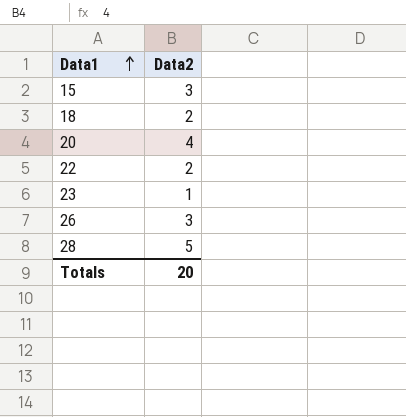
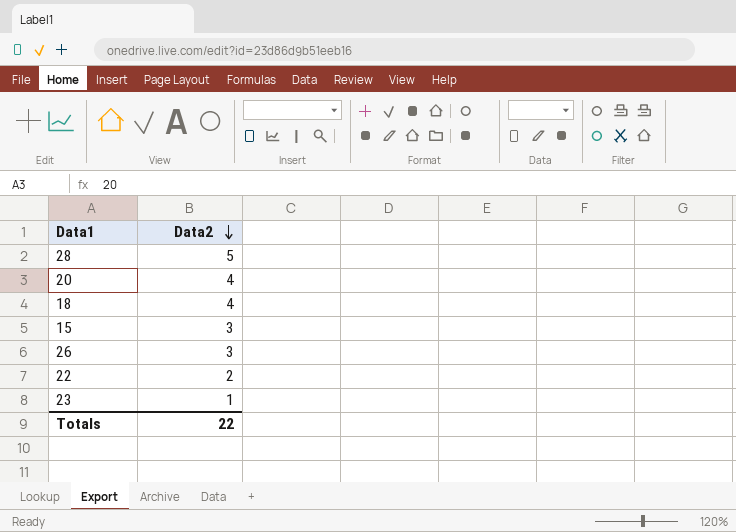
row order: Data1 ascending -> Data2 descending
18 | Data2: 2 -> 4
Totals | Data2: 20 -> 22

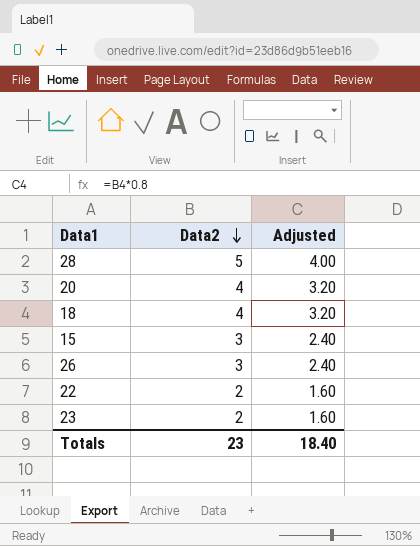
column Adjusted | formula: none -> [Data2] * 0.8
23 | Data2: 1 -> 2
Totals | Data2: 22 -> 23

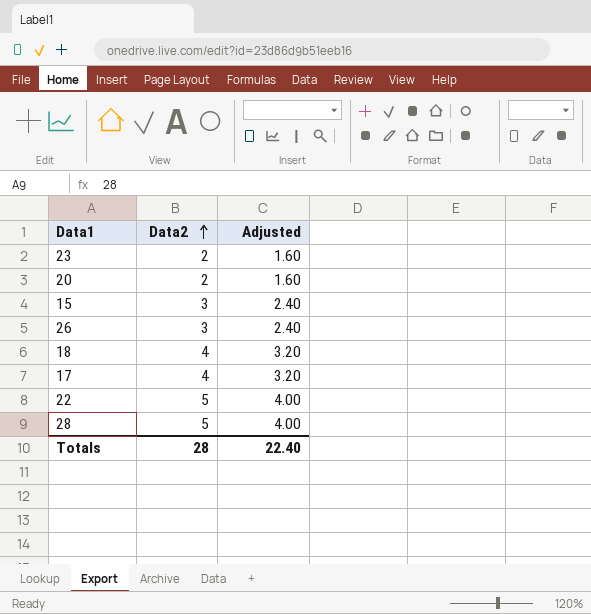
row order: Data2 descending -> Data2 ascending
20 | Data2: 4 -> 2
20 | Adjusted: 3.20 -> 1.60
row 17: none -> 4 | 3.20
22 | Data2: 2 -> 5
22 | Adjusted: 1.60 -> 4.00
Totals | Data2: 23 -> 28
Totals | Adjusted: 18.40 -> 22.40

